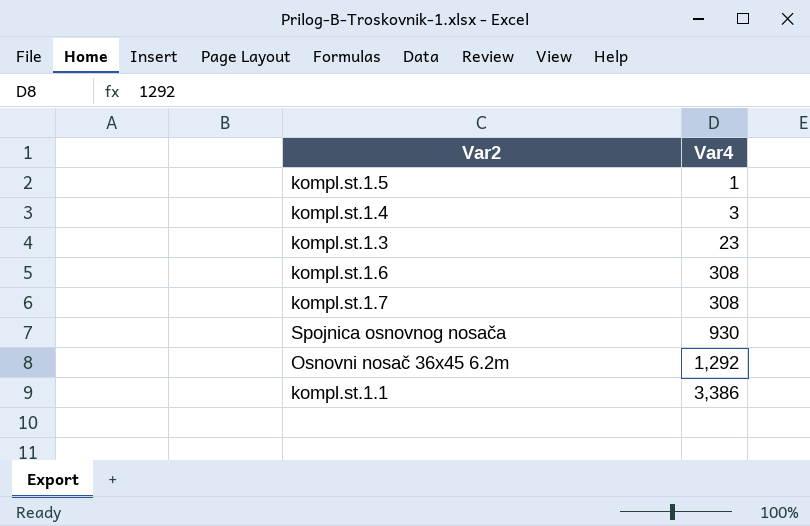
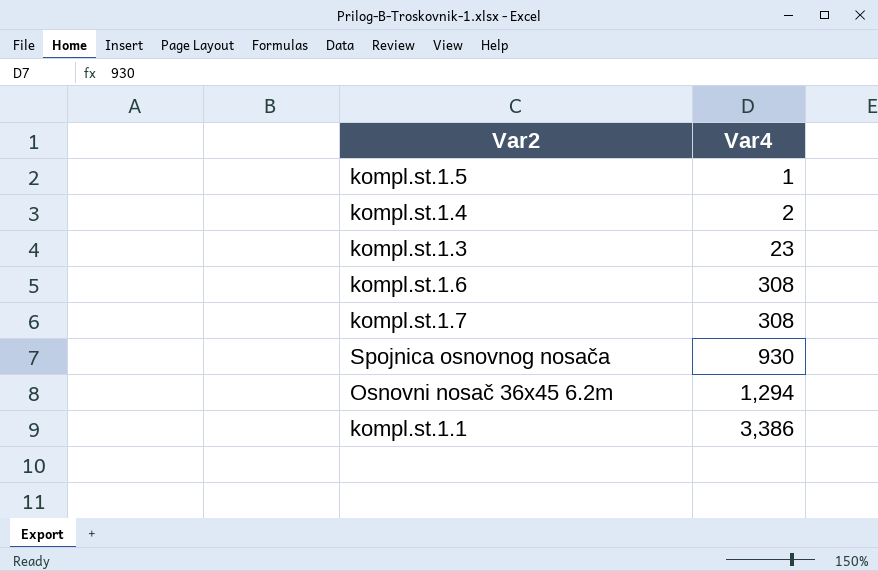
kompl.st.1.4 | Var4: 3 -> 2
Osnovni nosač 36x45 6.2m | Var4: 1,292 -> 1,294

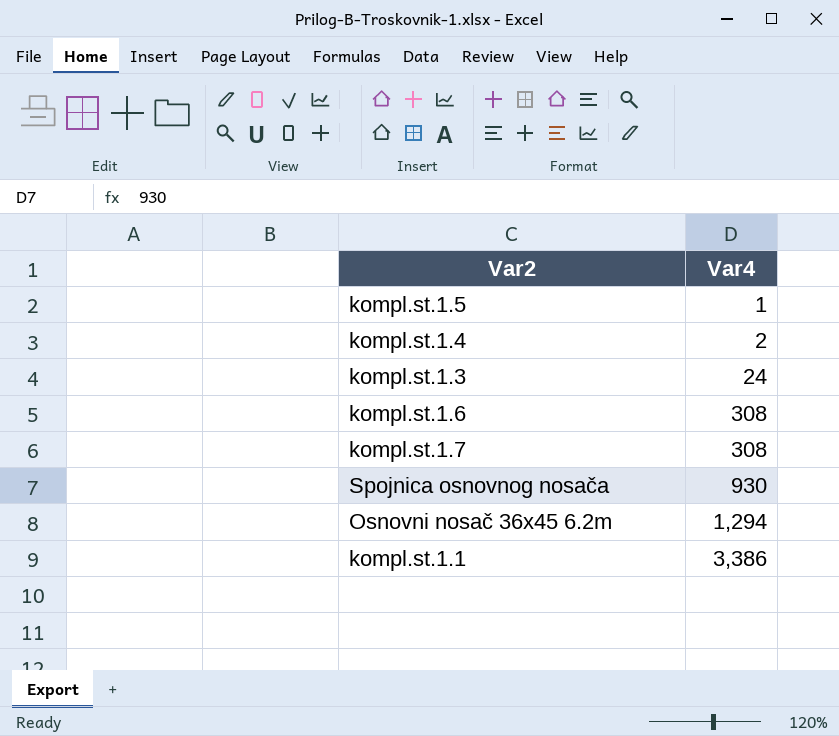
kompl.st.1.3 | Var4: 23 -> 24

